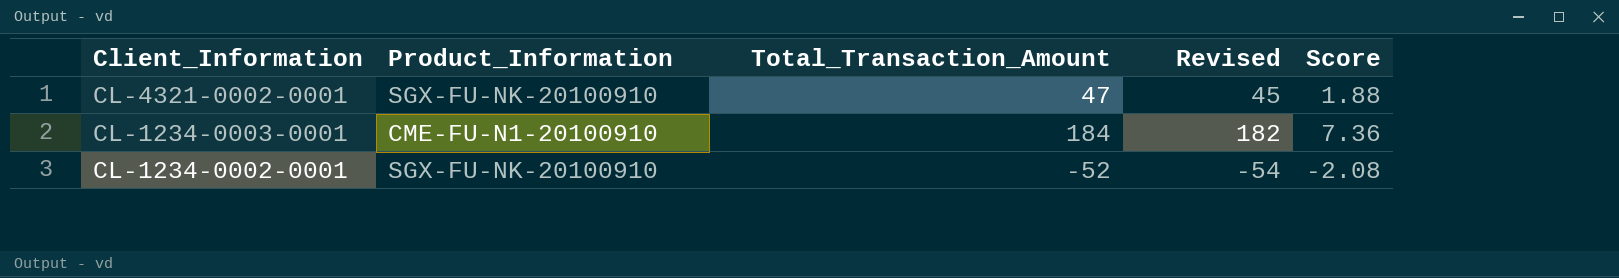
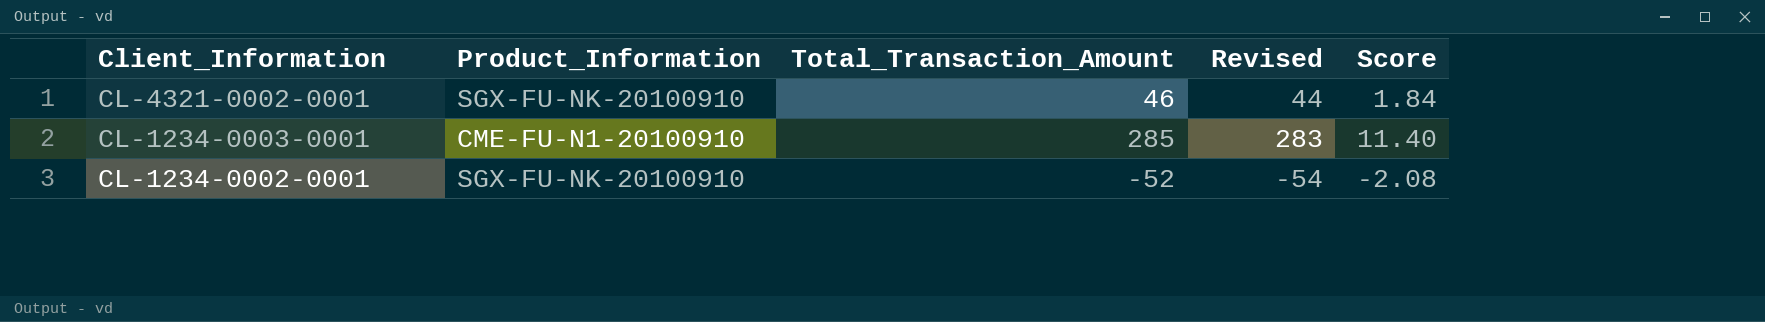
CL-4321-0002-0001 | Total_Transaction_Amount: 47 -> 46
CL-4321-0002-0001 | Revised: 45 -> 44
CL-4321-0002-0001 | Score: 1.88 -> 1.84
CL-1234-0003-0001 | Total_Transaction_Amount: 184 -> 285
CL-1234-0003-0001 | Revised: 182 -> 283
CL-1234-0003-0001 | Score: 7.36 -> 11.40

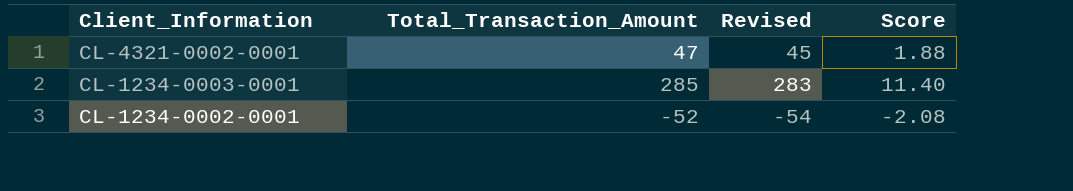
column Product_Information | position: 2 -> none
CL-4321-0002-0001 | Total_Transaction_Amount: 46 -> 47
CL-4321-0002-0001 | Revised: 44 -> 45
CL-4321-0002-0001 | Score: 1.84 -> 1.88

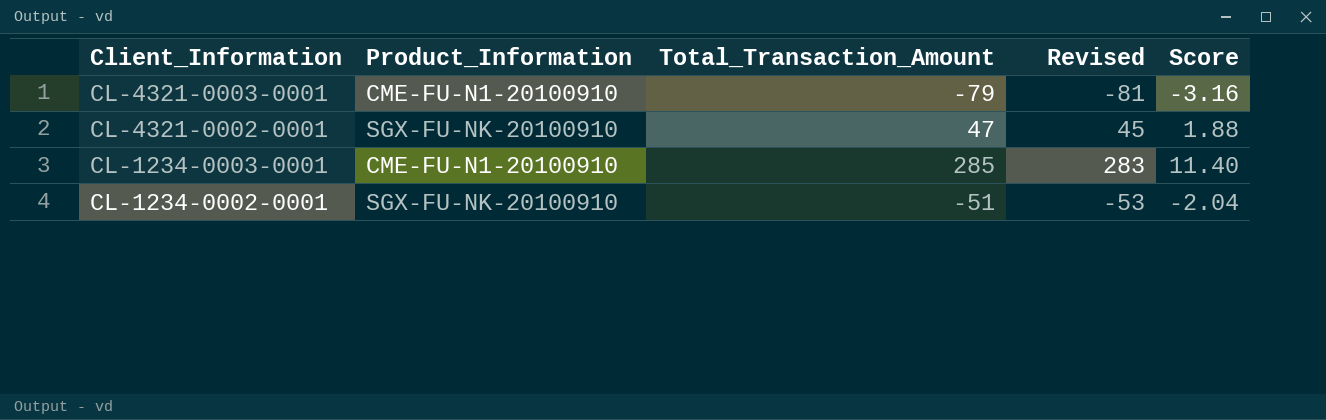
column Product_Information | position: none -> 2
row CL-4321-0003-0001: none -> CME-FU-N1-20100910 | -79 | -81 | -3.16
CL-1234-0002-0001 | Total_Transaction_Amount: -52 -> -51
CL-1234-0002-0001 | Revised: -54 -> -53
CL-1234-0002-0001 | Score: -2.08 -> -2.04

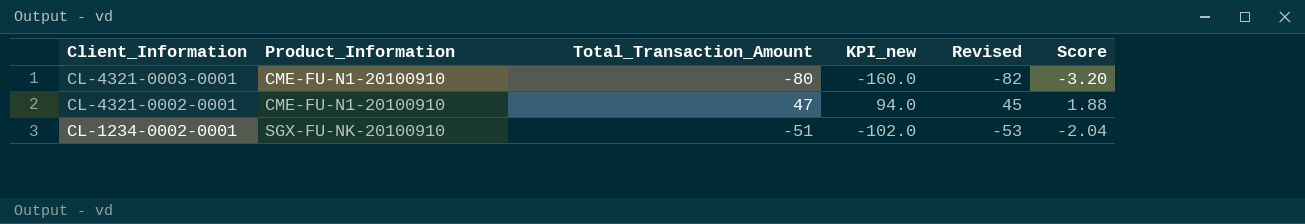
column KPI_new | formula: none -> [Total_Transaction_Amount] * 2
row CL-1234-0003-0001: CME-FU-N1-20100910 | 285 | 283 | 11.40 -> none
CL-4321-0003-0001 | Total_Transaction_Amount: -79 -> -80
CL-4321-0003-0001 | Revised: -81 -> -82
CL-4321-0003-0001 | Score: -3.16 -> -3.20
CL-4321-0002-0001 | Product_Information: SGX-FU-NK-20100910 -> CME-FU-N1-20100910

